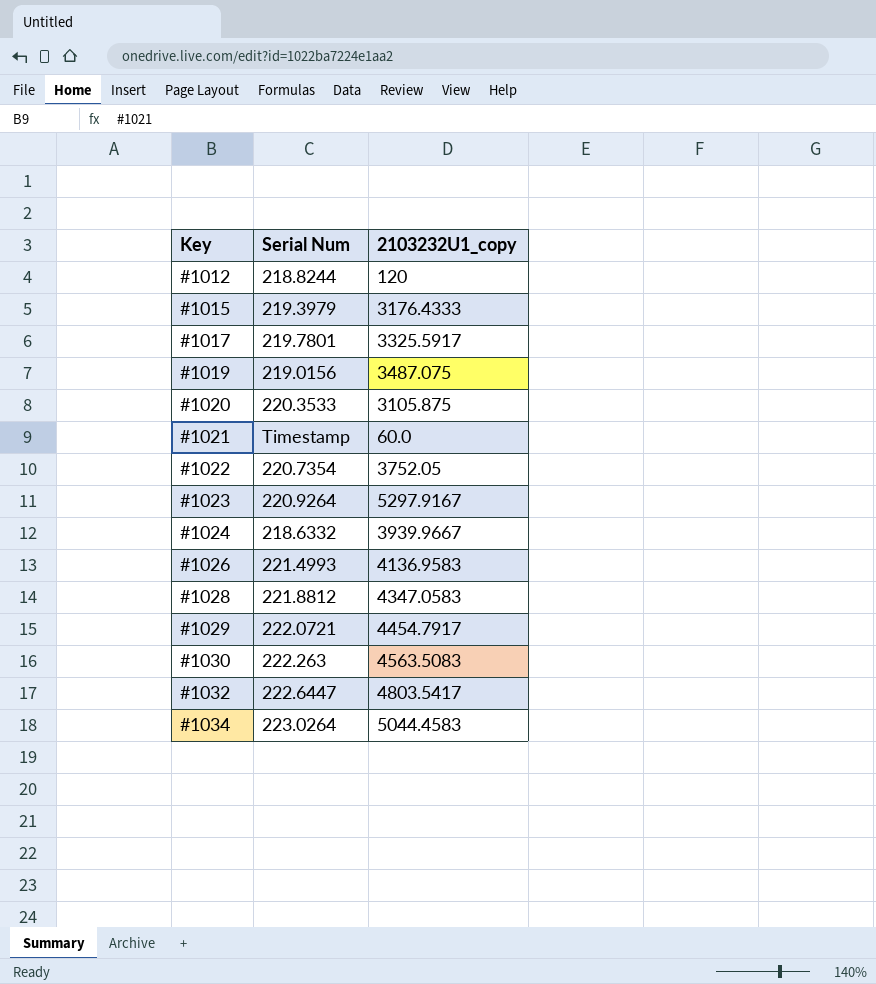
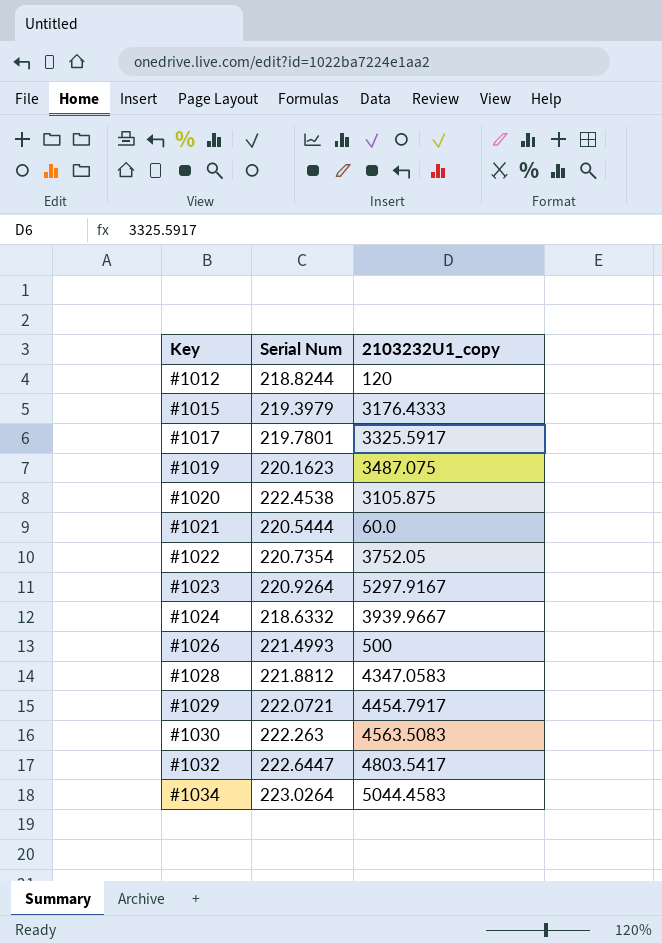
#1019 | Serial Num: 219.0156 -> 220.1623
#1020 | Serial Num: 220.3533 -> 222.4538
#1021 | Serial Num: Timestamp -> 220.5444
#1026 | 2103232U1_copy: 4136.9583 -> 500

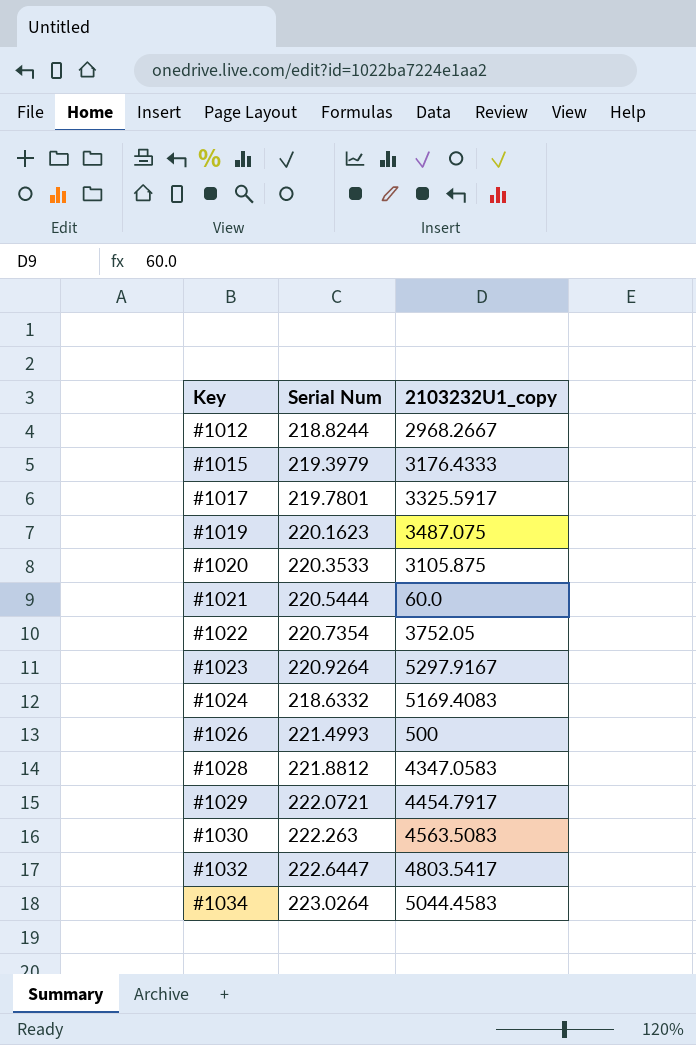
#1012 | 2103232U1_copy: 120 -> 2968.2667
#1020 | Serial Num: 222.4538 -> 220.3533
#1024 | 2103232U1_copy: 3939.9667 -> 5169.4083

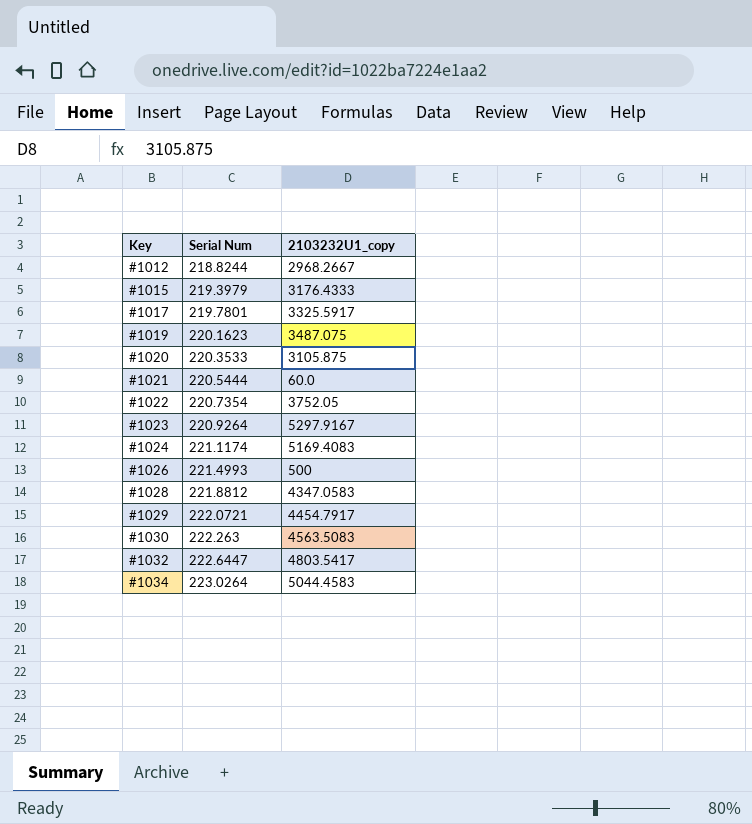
#1024 | Serial Num: 218.6332 -> 221.1174

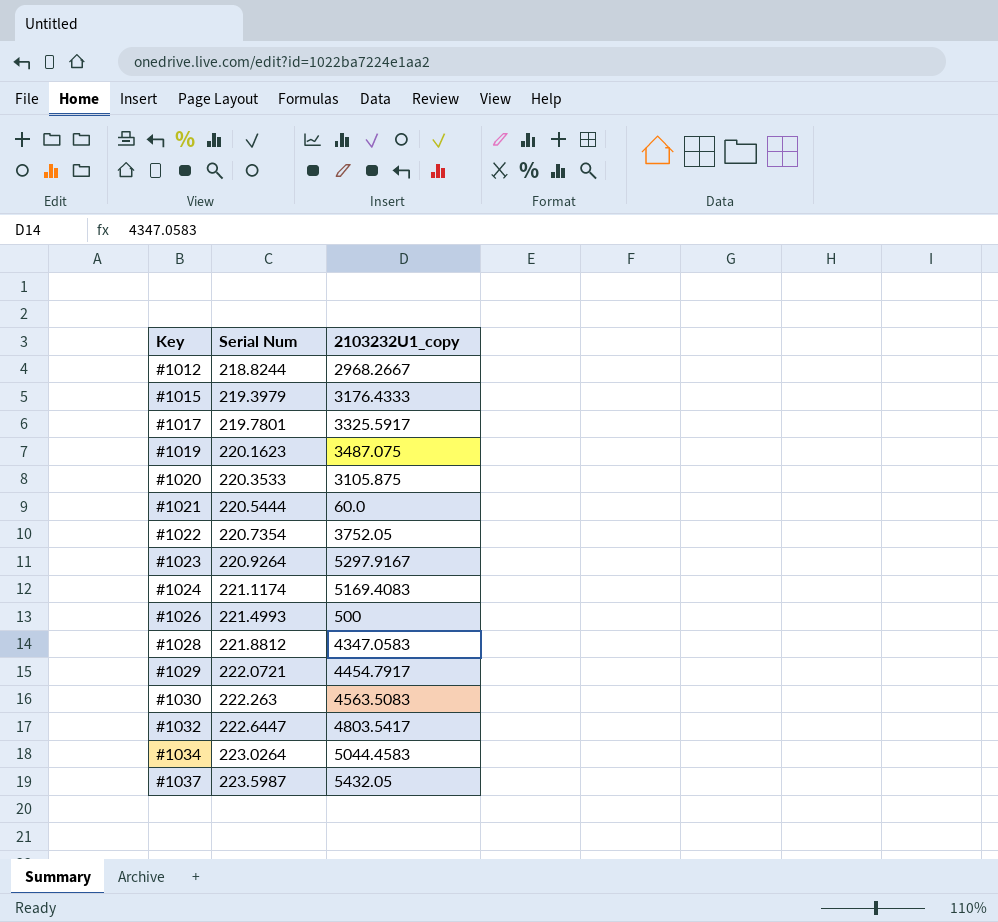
row #1037: none -> 223.5987 | 5432.05

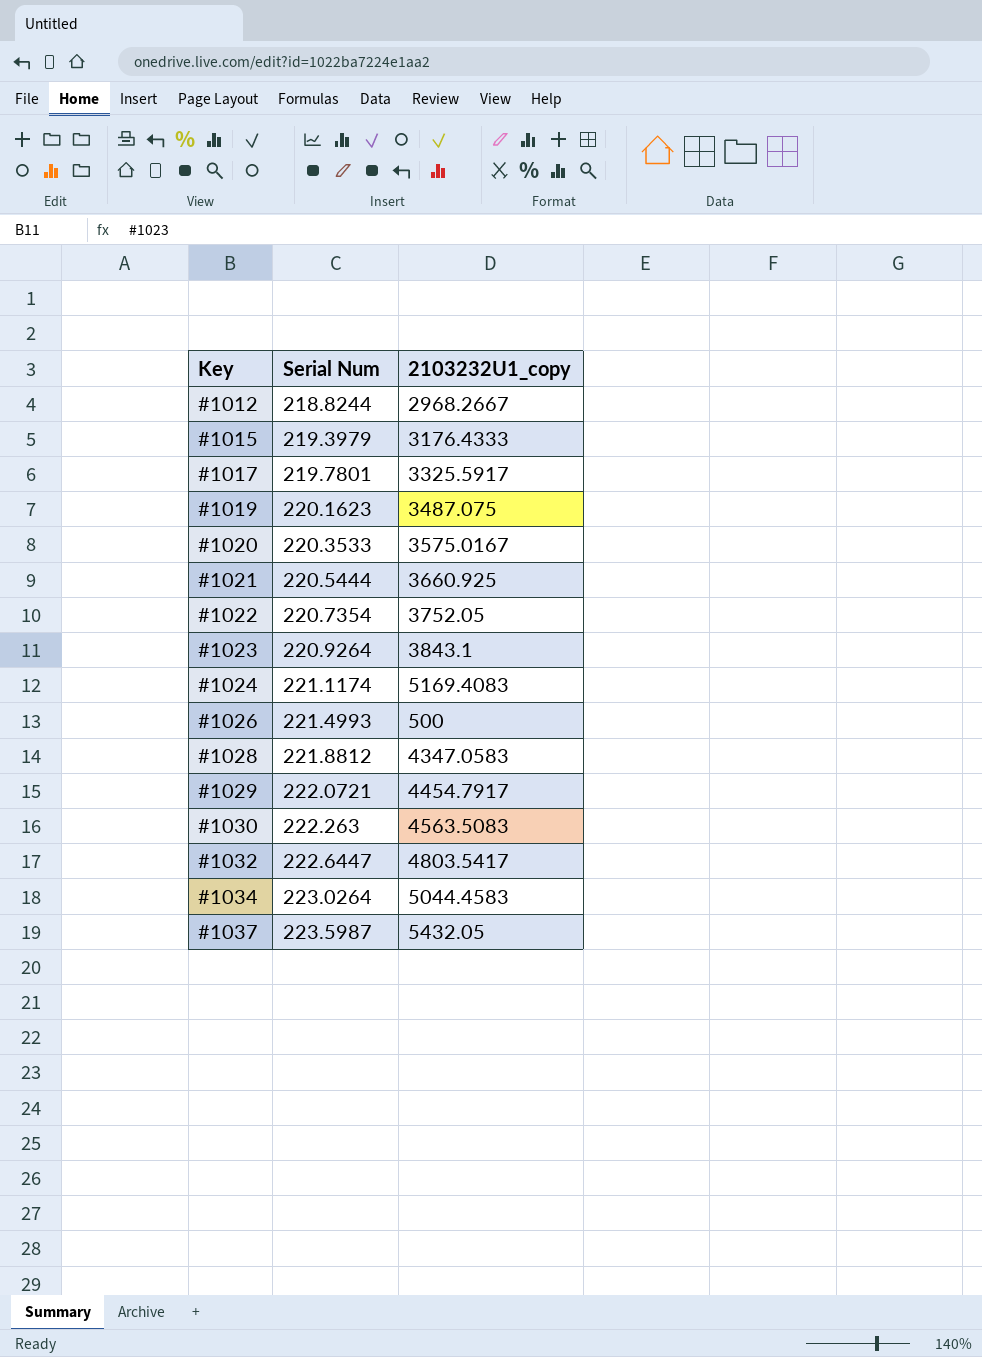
#1020 | 2103232U1_copy: 3105.875 -> 3575.0167
#1021 | 2103232U1_copy: 60.0 -> 3660.925
#1023 | 2103232U1_copy: 5297.9167 -> 3843.1

